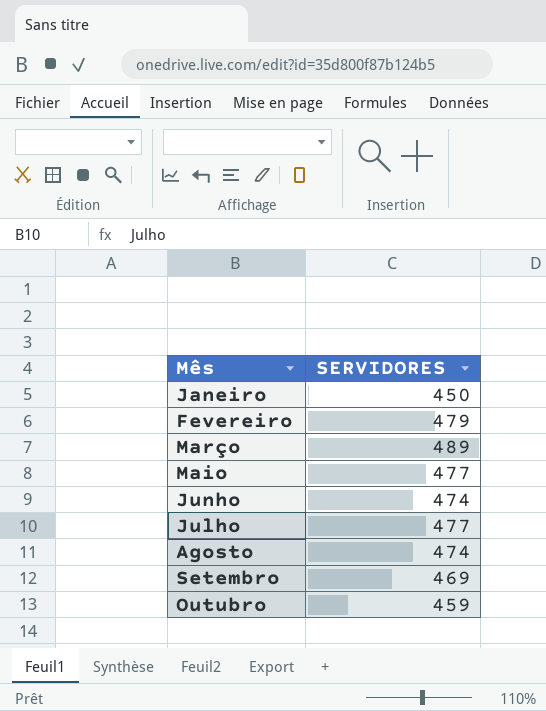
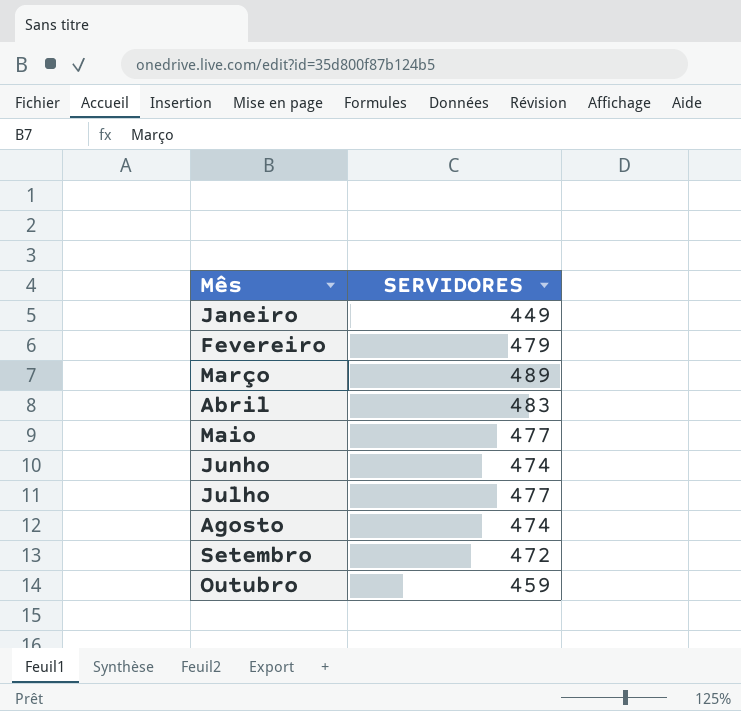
Janeiro | SERVIDORES: 450 -> 449
row Abril: none -> 483
Setembro | SERVIDORES: 469 -> 472

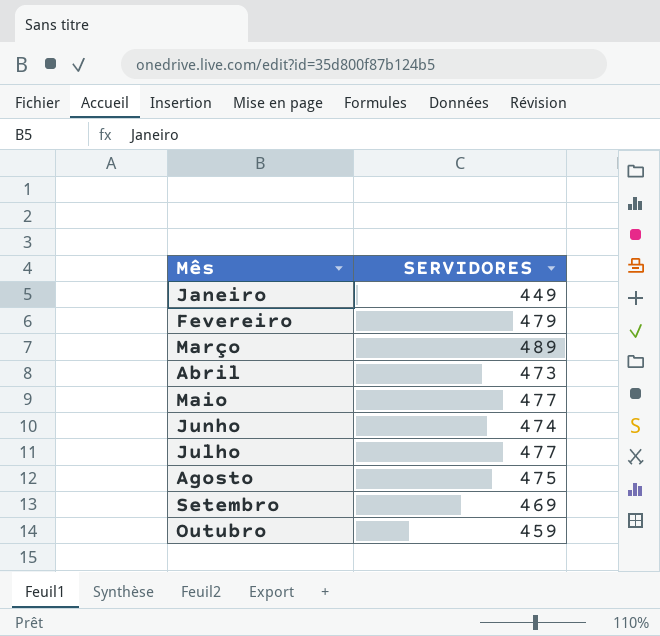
Abril | SERVIDORES: 483 -> 473
Agosto | SERVIDORES: 474 -> 475
Setembro | SERVIDORES: 472 -> 469

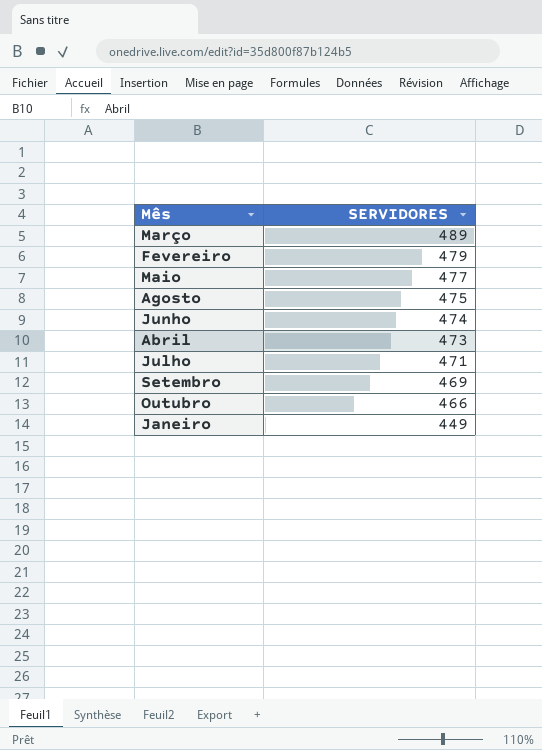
row order: Mês ascending -> SERVIDORES descending
Julho | SERVIDORES: 477 -> 471
Outubro | SERVIDORES: 459 -> 466

